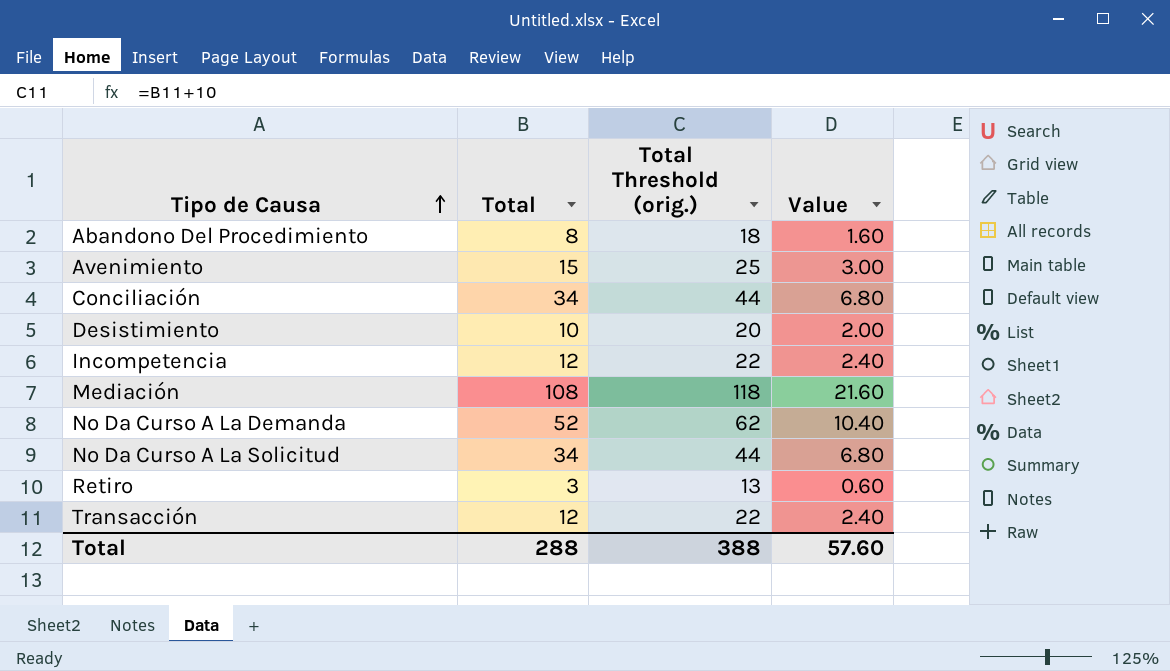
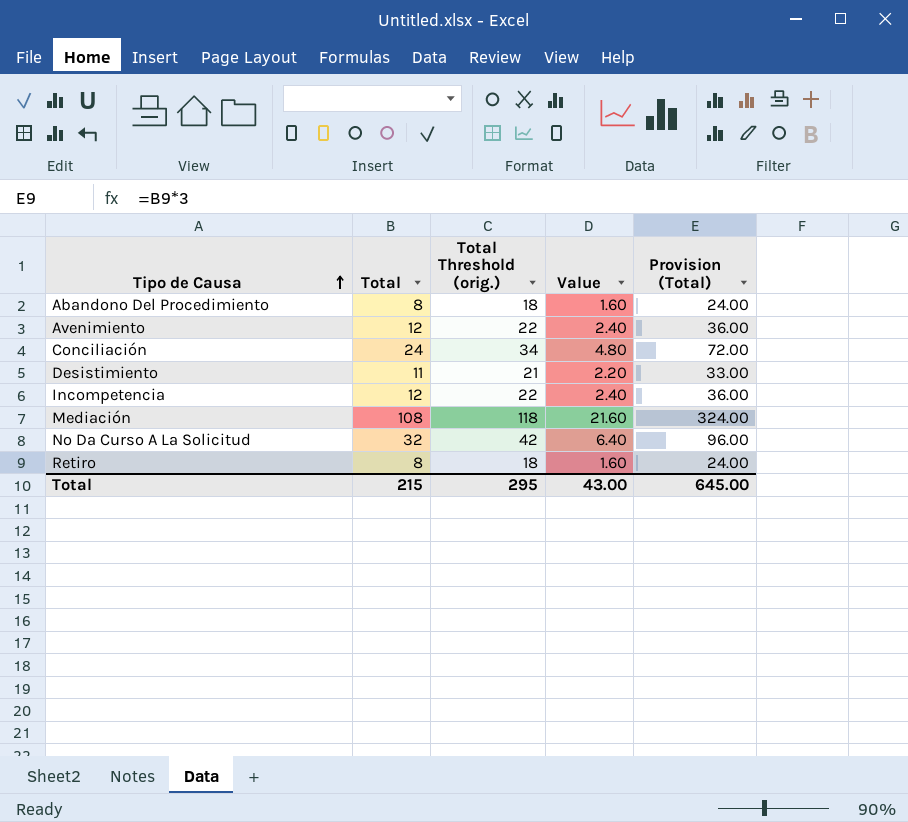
column Provision (Total) | formula: none -> [Total] * 3
row No Da Curso A La Demanda: 52 | 62 | 10.40 -> none
row Transacción: 12 | 22 | 2.40 -> none
Avenimiento | Total: 15 -> 12
Avenimiento | Total Threshold (orig.): 25 -> 22
Avenimiento | Value: 3.00 -> 2.40
Conciliación | Total: 34 -> 24
Conciliación | Total Threshold (orig.): 44 -> 34
Conciliación | Value: 6.80 -> 4.80
Desistimiento | Total: 10 -> 11
Desistimiento | Total Threshold (orig.): 20 -> 21
Desistimiento | Value: 2.00 -> 2.20
No Da Curso A La Solicitud | Total: 34 -> 32
No Da Curso A La Solicitud | Total Threshold (orig.): 44 -> 42
No Da Curso A La Solicitud | Value: 6.80 -> 6.40
Retiro | Total: 3 -> 8
Retiro | Total Threshold (orig.): 13 -> 18
Retiro | Value: 0.60 -> 1.60
Total | Total: 288 -> 215
Total | Total Threshold (orig.): 388 -> 295
Total | Value: 57.60 -> 43.00

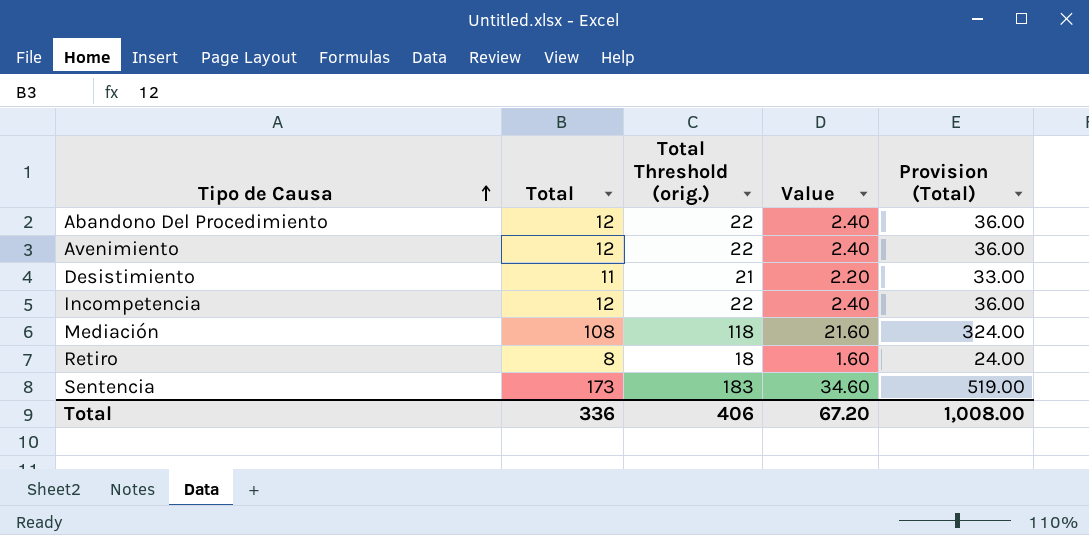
row Conciliación: 24 | 34 | 4.80 | 72.00 -> none
row No Da Curso A La Solicitud: 32 | 42 | 6.40 | 96.00 -> none
Abandono Del Procedimiento | Total: 8 -> 12
Abandono Del Procedimiento | Total Threshold (orig.): 18 -> 22
Abandono Del Procedimiento | Value: 1.60 -> 2.40
Abandono Del Procedimiento | Provision (Total): 24.00 -> 36.00
row Sentencia: none -> 173 | 183 | 34.60 | 519.00
Total | Total: 215 -> 336
Total | Total Threshold (orig.): 295 -> 406
Total | Value: 43.00 -> 67.20
Total | Provision (Total): 645.00 -> 1,008.00

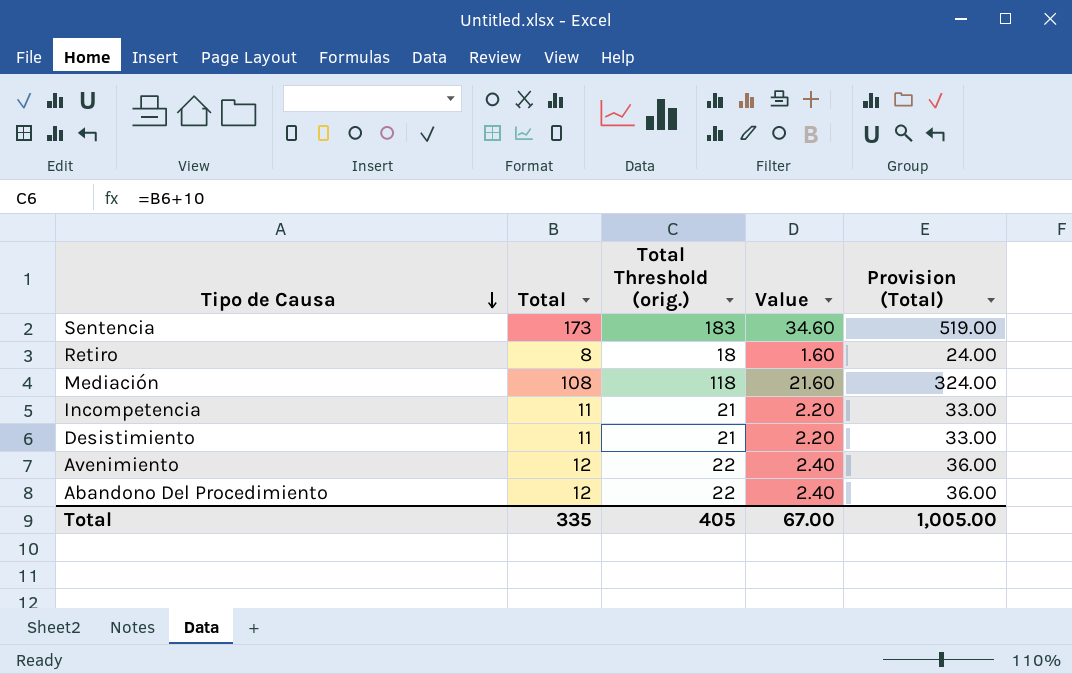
row order: Tipo de Causa ascending -> Tipo de Causa descending
Incompetencia | Total: 12 -> 11
Incompetencia | Total Threshold (orig.): 22 -> 21
Incompetencia | Value: 2.40 -> 2.20
Incompetencia | Provision (Total): 36.00 -> 33.00
Total | Total: 336 -> 335
Total | Total Threshold (orig.): 406 -> 405
Total | Value: 67.20 -> 67.00
Total | Provision (Total): 1,008.00 -> 1,005.00

